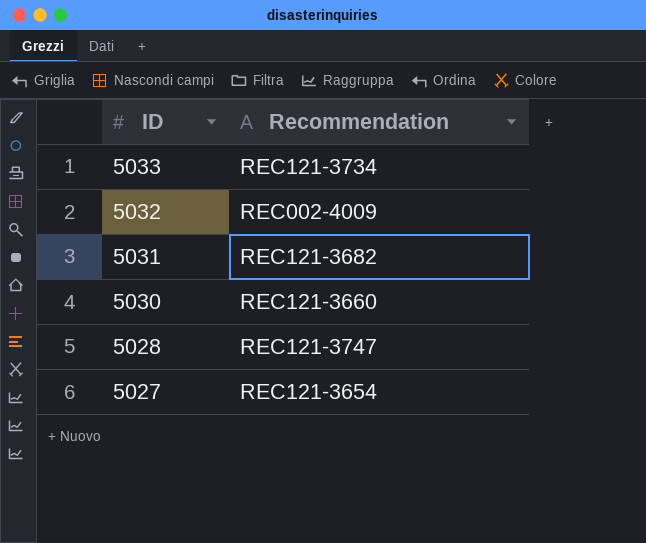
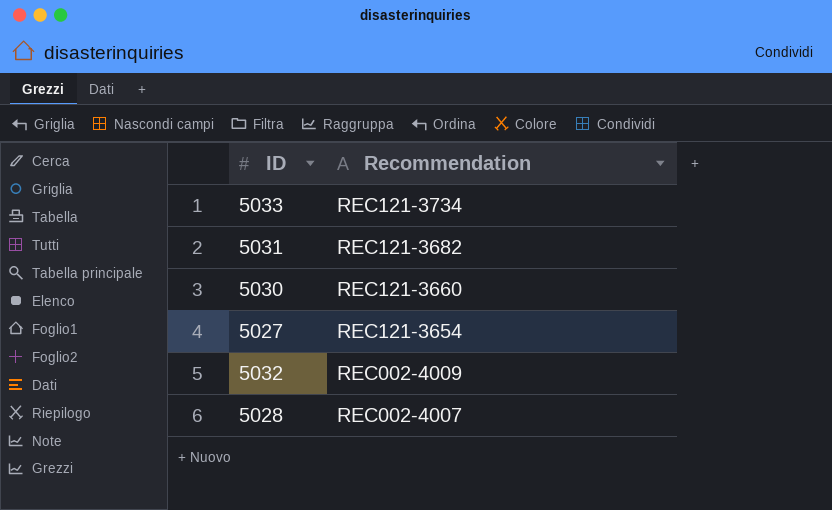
row order: ID descending -> Recommendation descending
5028 | Recommendation: REC121-3747 -> REC002-4007

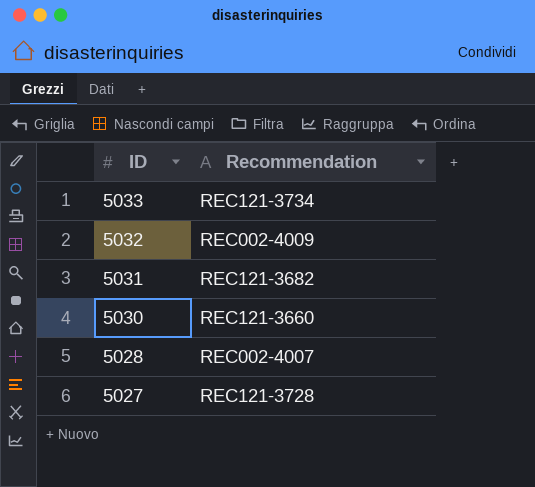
row order: Recommendation descending -> ID descending
5027 | Recommendation: REC121-3654 -> REC121-3728

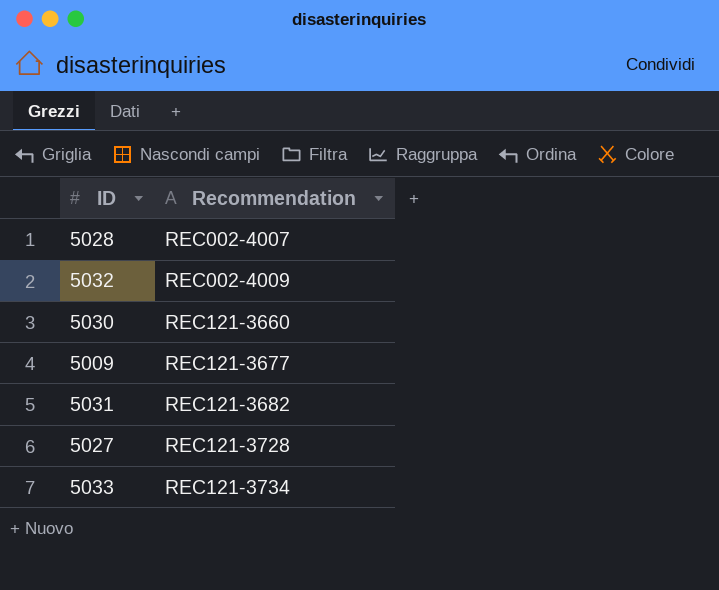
row order: ID descending -> Recommendation ascending
row 5009: none -> REC121-3677

